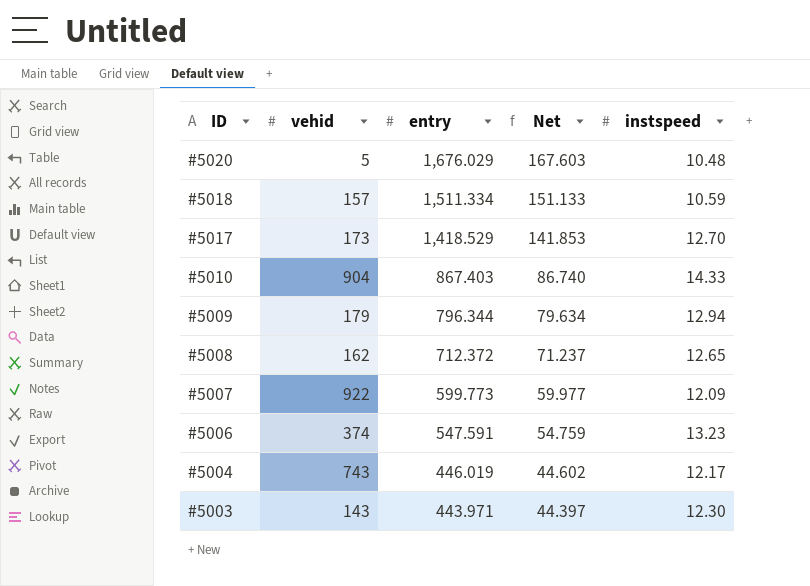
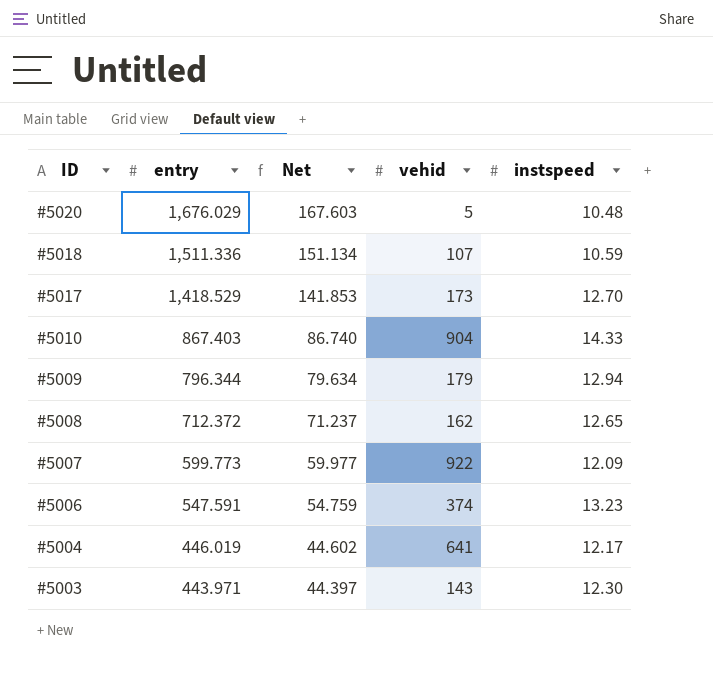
column vehid | position: 2 -> 4
#5018 | entry: 1,511.334 -> 1,511.336
#5018 | Net: 151.133 -> 151.134
#5018 | vehid: 157 -> 107
#5004 | vehid: 743 -> 641

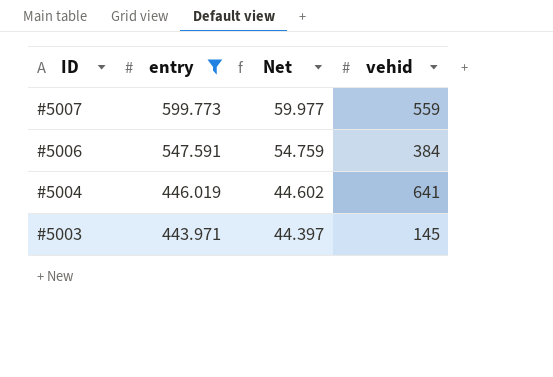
filter: none -> entry <= 599.773
column instspeed | position: 5 -> none
#5007 | vehid: 922 -> 559
#5006 | vehid: 374 -> 384
#5003 | vehid: 143 -> 145

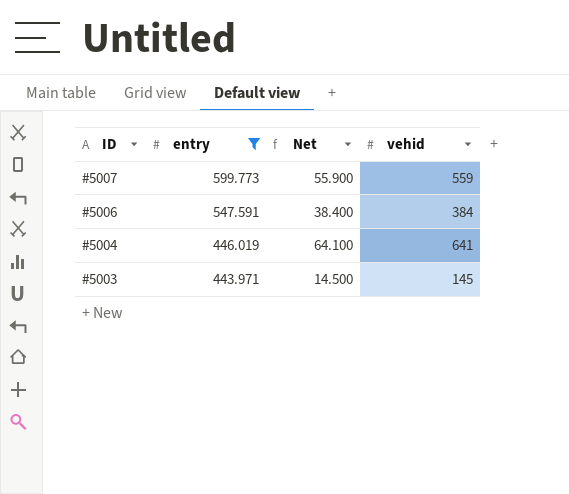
column Net | formula: [entry] * 0.1 -> [vehid] * 0.1

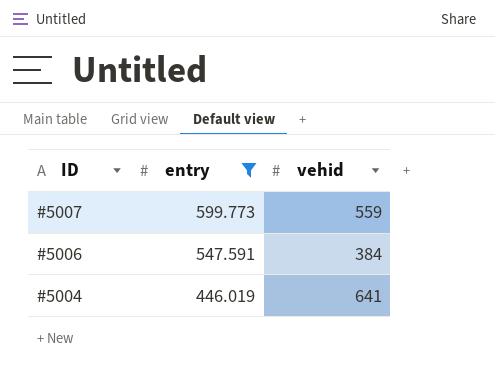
column Net | formula: [vehid] * 0.1 -> none
row #5003: 443.971 | 14.500 | 145 -> none

